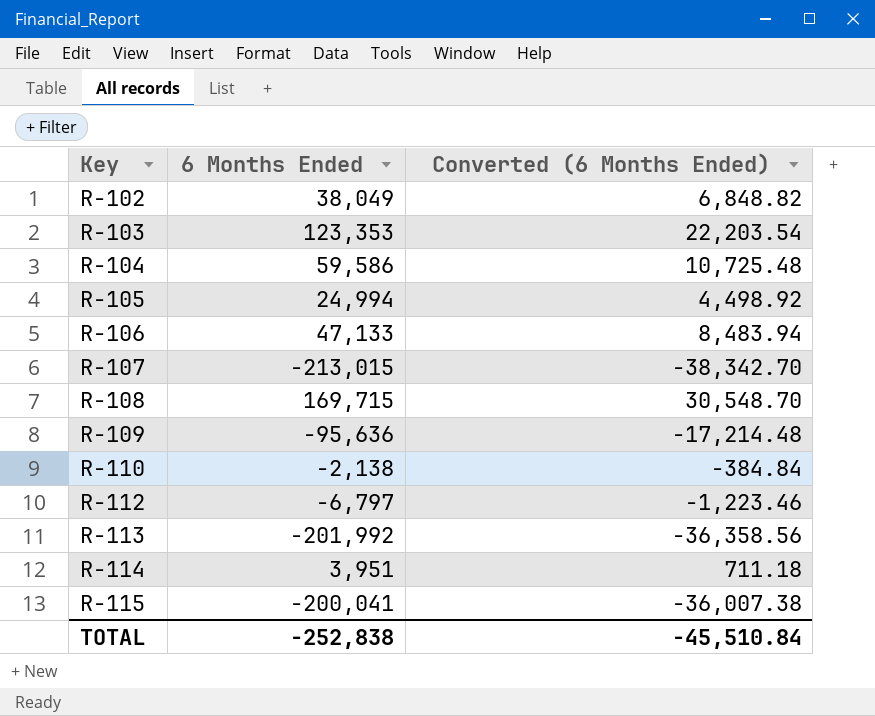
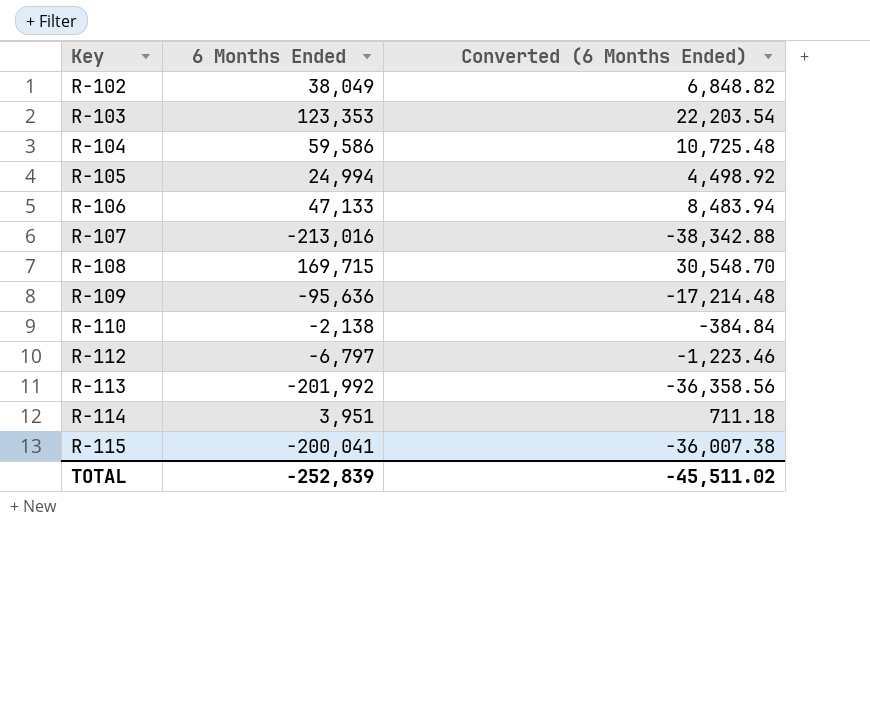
R-107 | 6 Months Ended: -213,015 -> -213,016
R-107 | Converted (6 Months Ended): -38,342.70 -> -38,342.88
TOTAL | 6 Months Ended: -252,838 -> -252,839
TOTAL | Converted (6 Months Ended): -45,510.84 -> -45,511.02

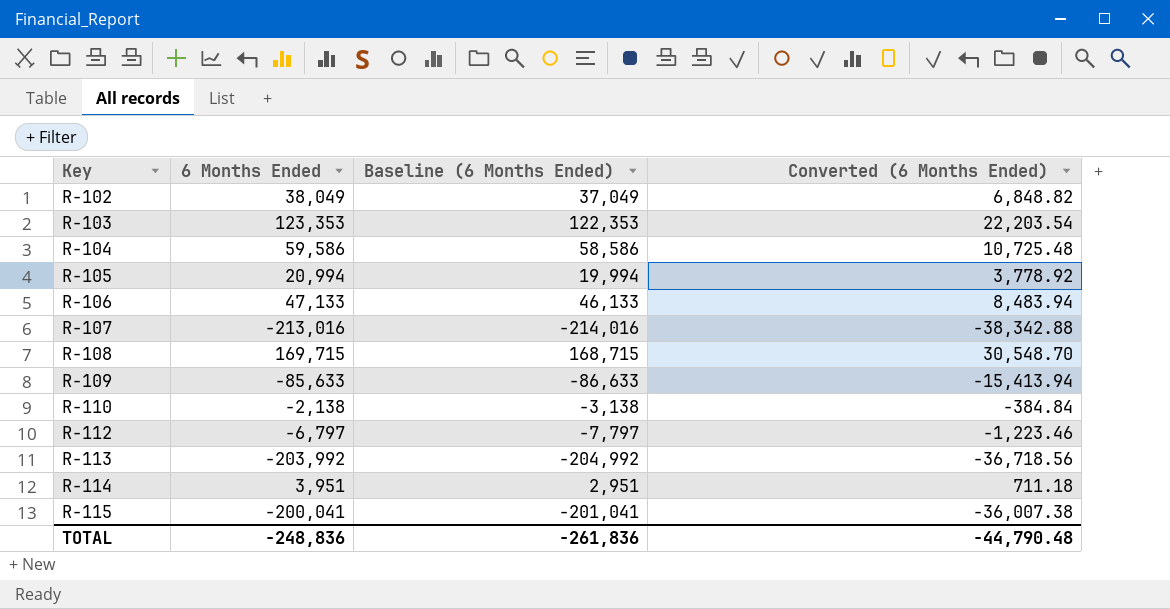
column Baseline (6 Months Ended) | formula: none -> [6 Months Ended] - 1000
R-105 | 6 Months Ended: 24,994 -> 20,994
R-105 | Converted (6 Months Ended): 4,498.92 -> 3,778.92
R-109 | 6 Months Ended: -95,636 -> -85,633
R-109 | Converted (6 Months Ended): -17,214.48 -> -15,413.94
R-113 | 6 Months Ended: -201,992 -> -203,992
R-113 | Converted (6 Months Ended): -36,358.56 -> -36,718.56
TOTAL | 6 Months Ended: -252,839 -> -248,836
TOTAL | Converted (6 Months Ended): -45,511.02 -> -44,790.48

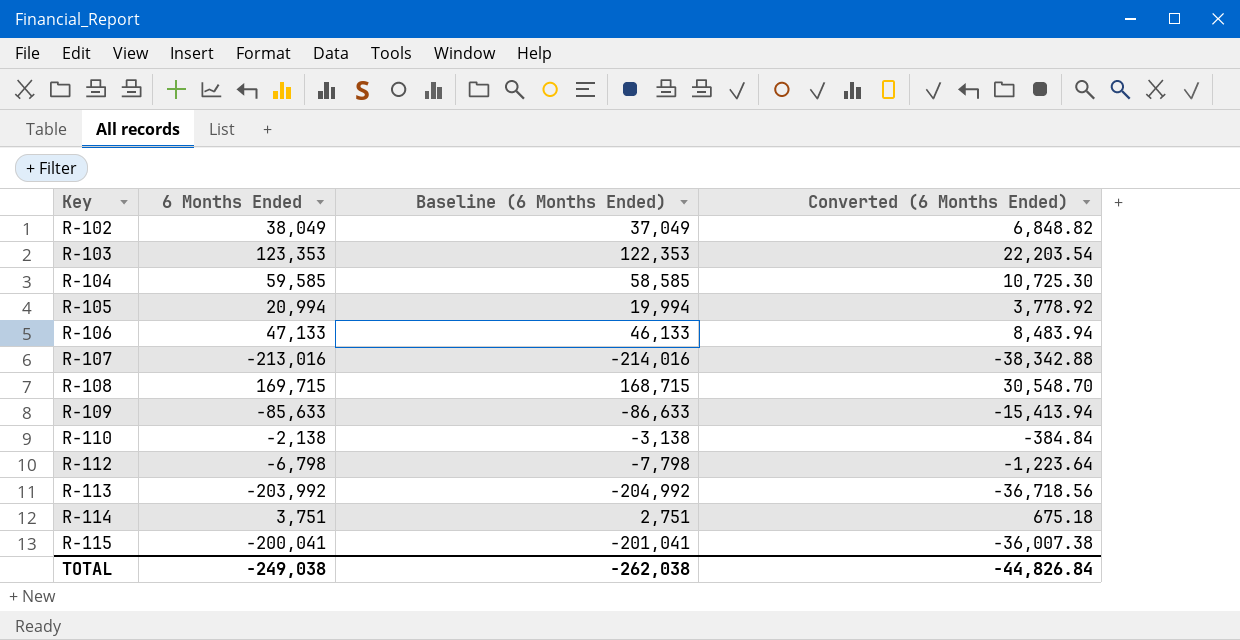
R-104 | 6 Months Ended: 59,586 -> 59,585
R-104 | Baseline (6 Months Ended): 58,586 -> 58,585
R-104 | Converted (6 Months Ended): 10,725.48 -> 10,725.30
R-112 | 6 Months Ended: -6,797 -> -6,798
R-112 | Baseline (6 Months Ended): -7,797 -> -7,798
R-112 | Converted (6 Months Ended): -1,223.46 -> -1,223.64
R-114 | 6 Months Ended: 3,951 -> 3,751
R-114 | Baseline (6 Months Ended): 2,951 -> 2,751
R-114 | Converted (6 Months Ended): 711.18 -> 675.18
TOTAL | 6 Months Ended: -248,836 -> -249,038
TOTAL | Baseline (6 Months Ended): -261,836 -> -262,038
TOTAL | Converted (6 Months Ended): -44,790.48 -> -44,826.84

